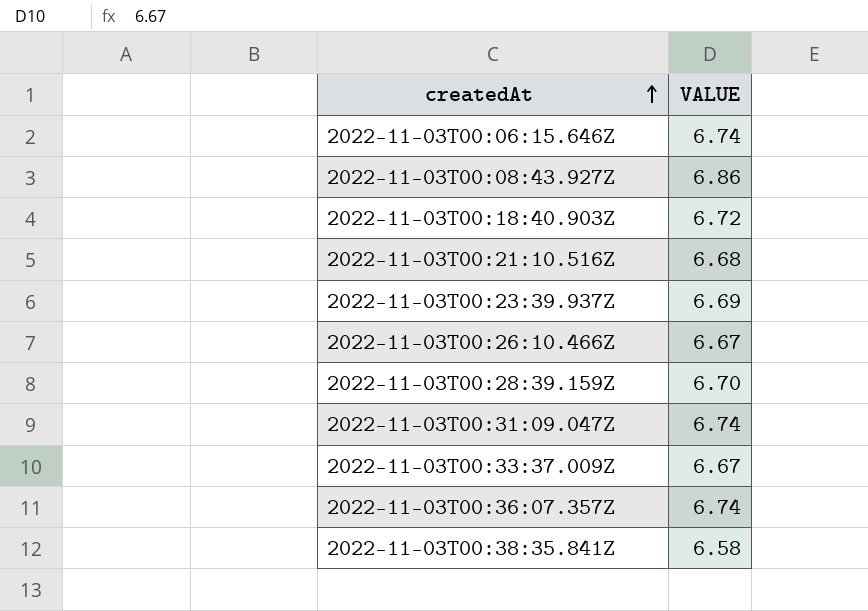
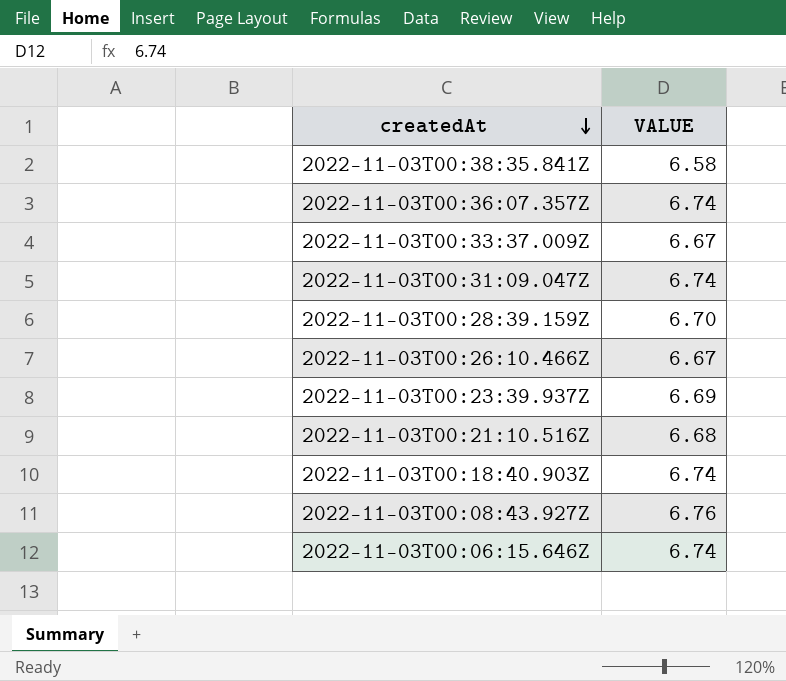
row order: createdAt ascending -> createdAt descending
2022-11-03T00:18:40.903Z | VALUE: 6.72 -> 6.74
2022-11-03T00:08:43.927Z | VALUE: 6.86 -> 6.76

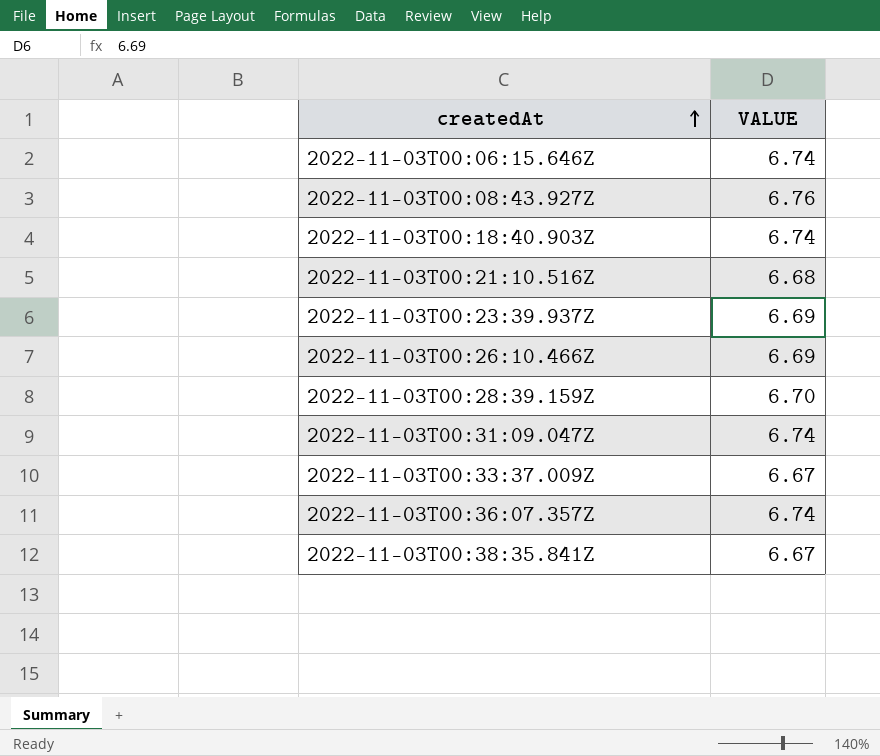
row order: createdAt descending -> createdAt ascending
2022-11-03T00:26:10.466Z | VALUE: 6.67 -> 6.69
2022-11-03T00:38:35.841Z | VALUE: 6.58 -> 6.67

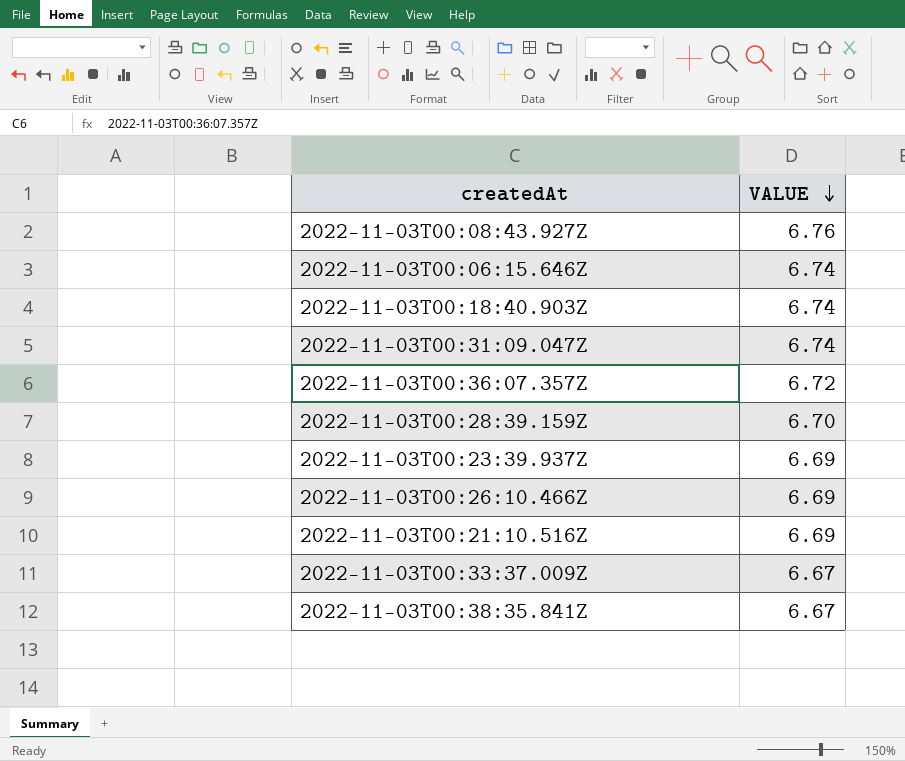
row order: createdAt ascending -> VALUE descending
2022-11-03T00:36:07.357Z | VALUE: 6.74 -> 6.72
2022-11-03T00:21:10.516Z | VALUE: 6.68 -> 6.69

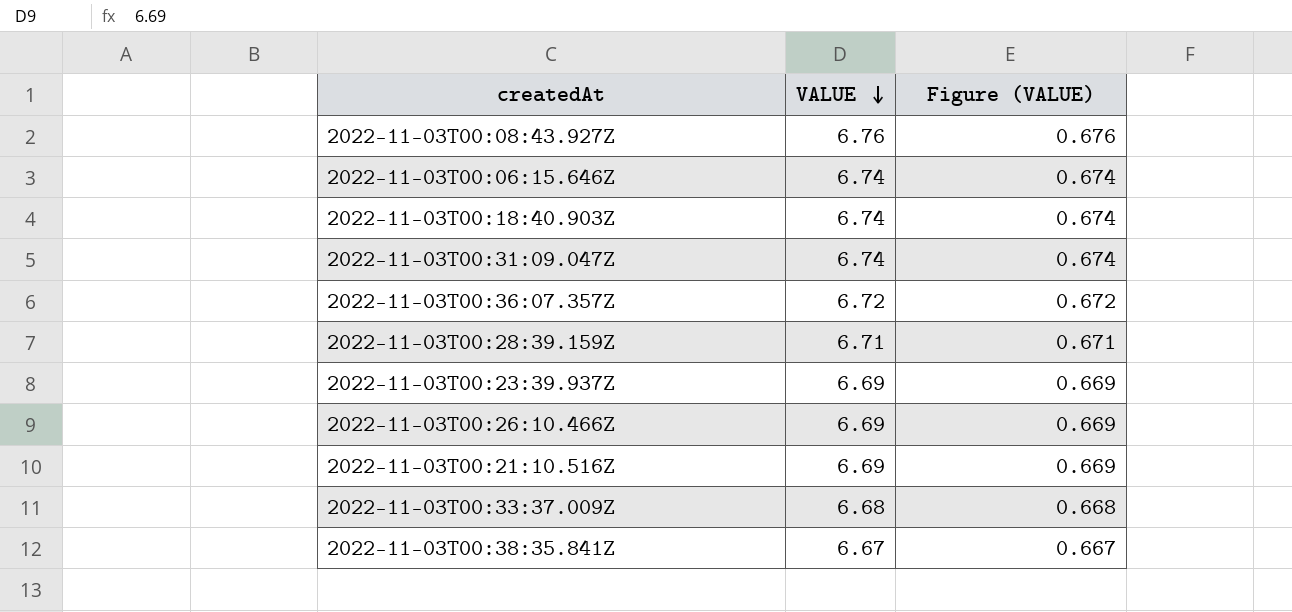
column Figure (VALUE) | formula: none -> [VALUE] * 0.1
2022-11-03T00:28:39.159Z | VALUE: 6.70 -> 6.71
2022-11-03T00:33:37.009Z | VALUE: 6.67 -> 6.68

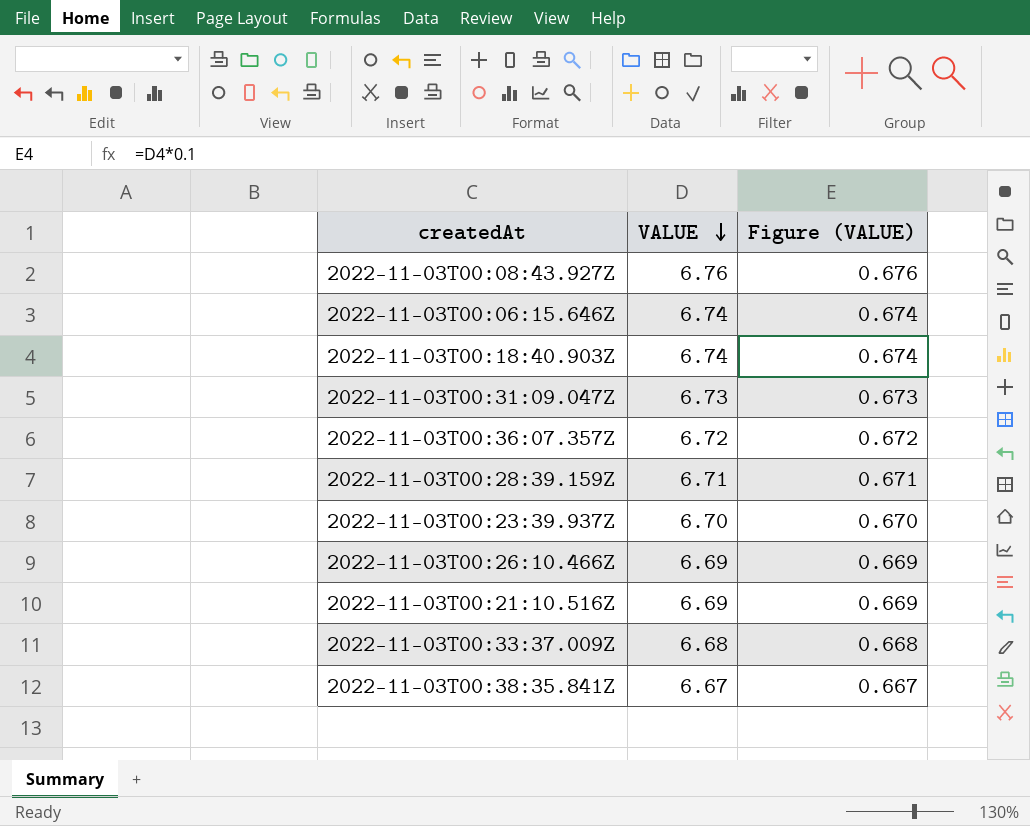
2022-11-03T00:31:09.047Z | VALUE: 6.74 -> 6.73
2022-11-03T00:31:09.047Z | Figure (VALUE): 0.674 -> 0.673
2022-11-03T00:23:39.937Z | VALUE: 6.69 -> 6.70
2022-11-03T00:23:39.937Z | Figure (VALUE): 0.669 -> 0.670

